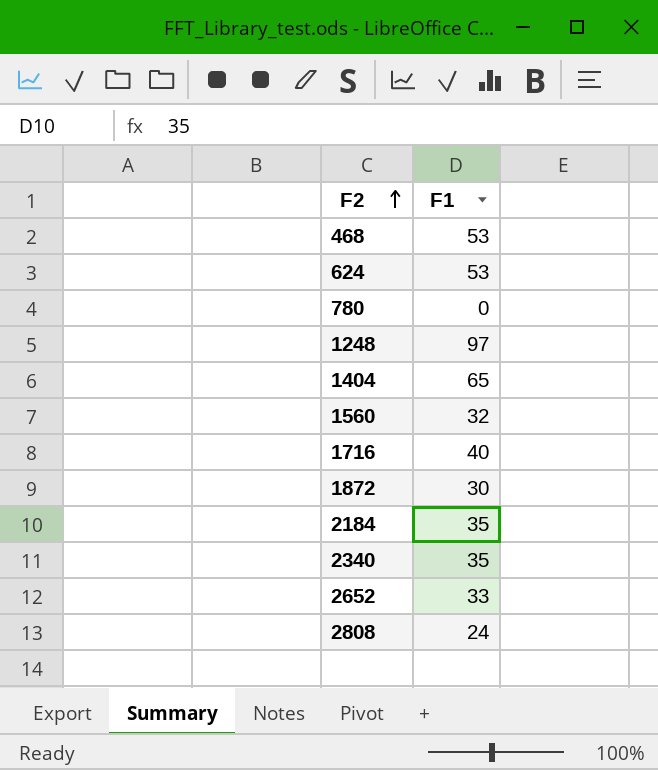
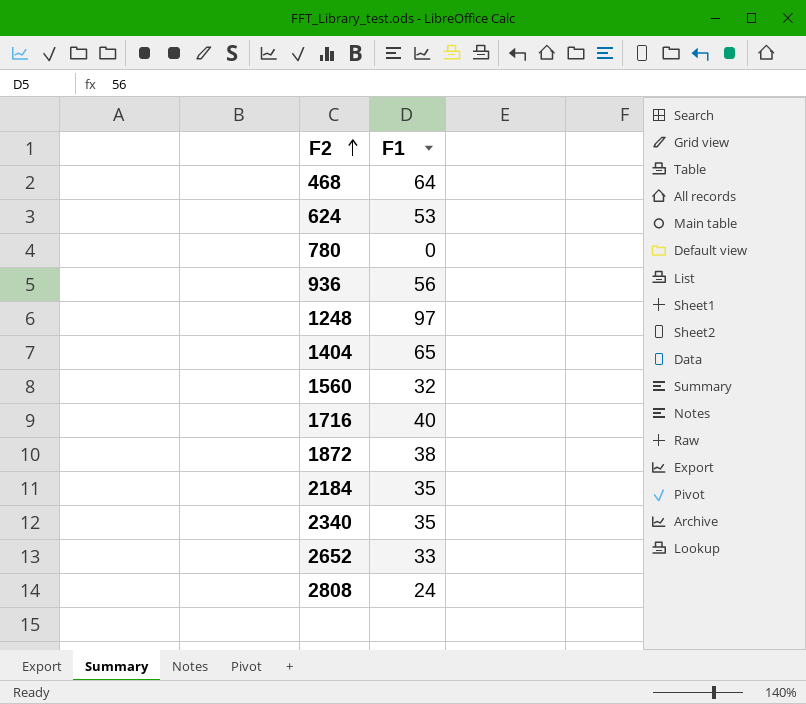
468 | F1: 53 -> 64
row 936: none -> 56
1872 | F1: 30 -> 38

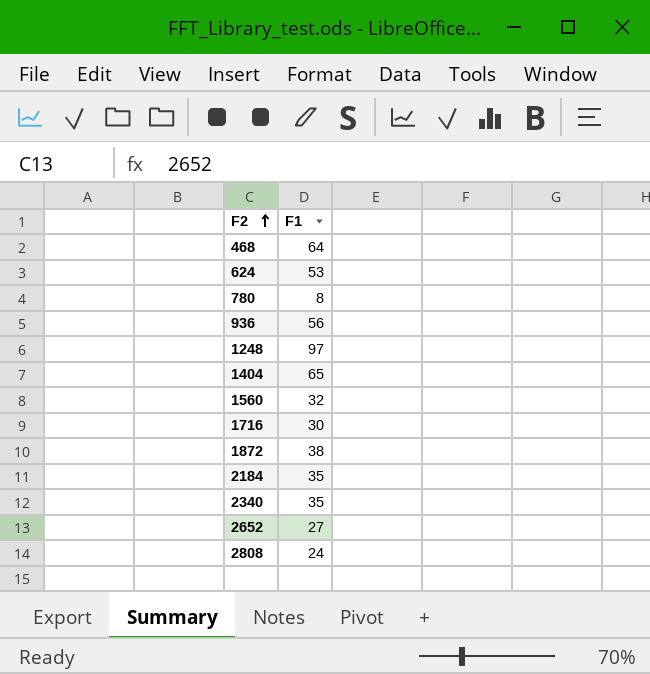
780 | F1: 0 -> 8
1716 | F1: 40 -> 30
2652 | F1: 33 -> 27

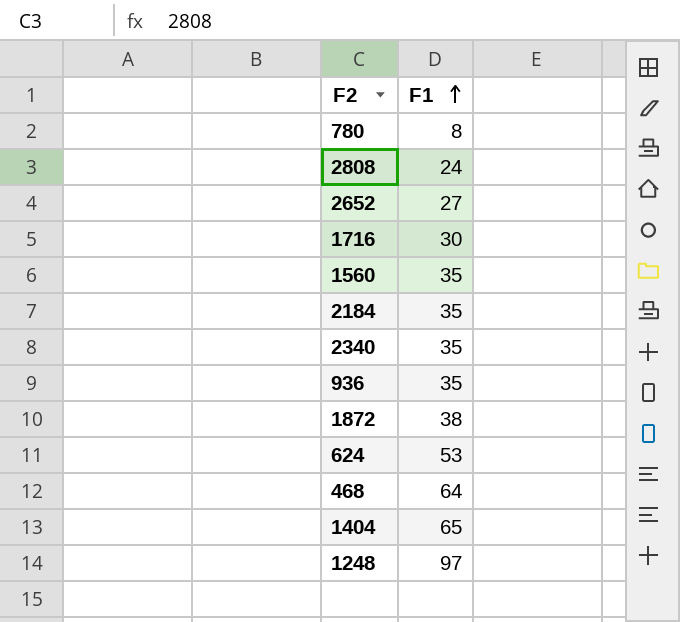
row order: F2 ascending -> F1 ascending
1560 | F1: 32 -> 35
936 | F1: 56 -> 35

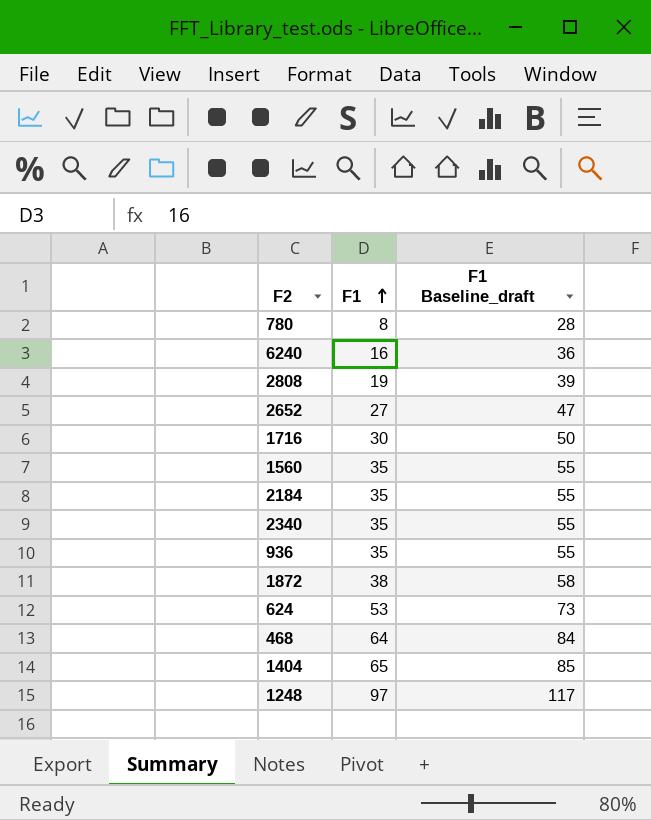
column F1 Baseline_draft | formula: none -> [F1] + 20
row 6240: none -> 16 | 36
2808 | F1: 24 -> 19

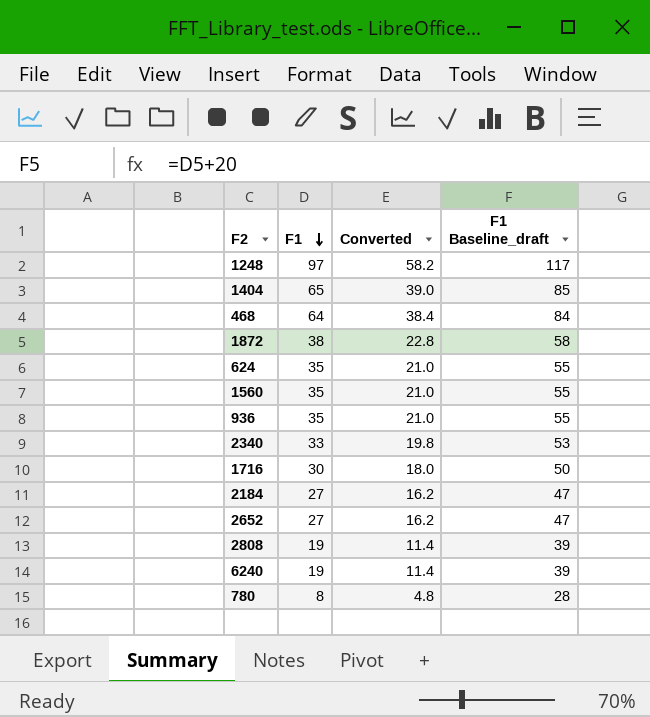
row order: F1 ascending -> F1 descending
column Converted | formula: none -> [F1] * 0.6
624 | F1: 53 -> 35
624 | F1 Baseline_draft: 73 -> 55
2340 | F1: 35 -> 33
2340 | F1 Baseline_draft: 55 -> 53
2184 | F1: 35 -> 27
2184 | F1 Baseline_draft: 55 -> 47
6240 | F1: 16 -> 19
6240 | F1 Baseline_draft: 36 -> 39

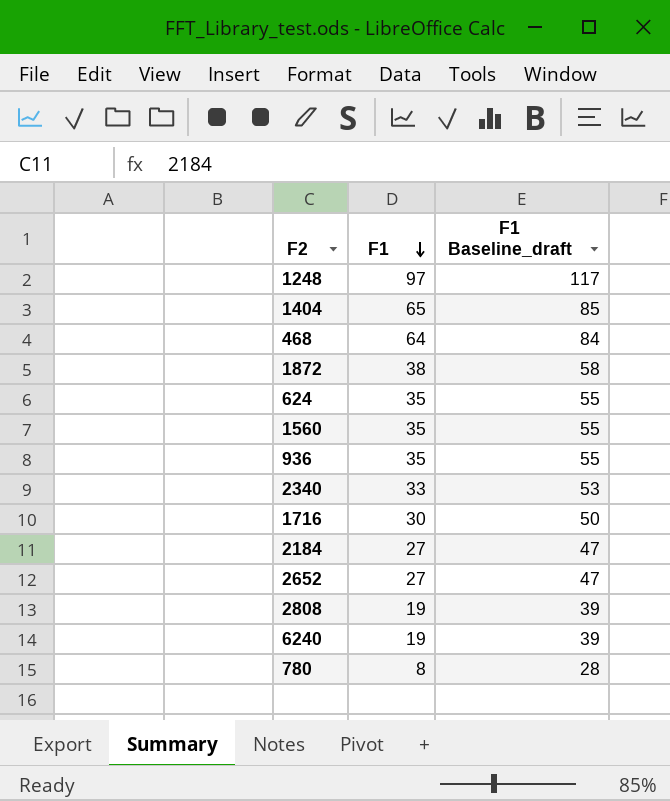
column Converted | formula: [F1] * 0.6 -> none

